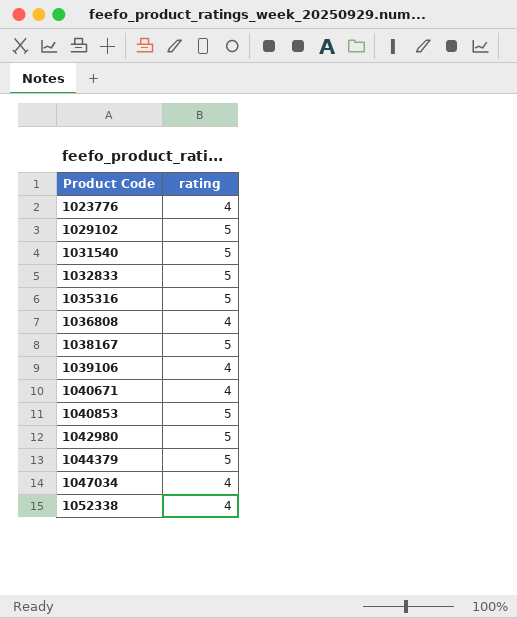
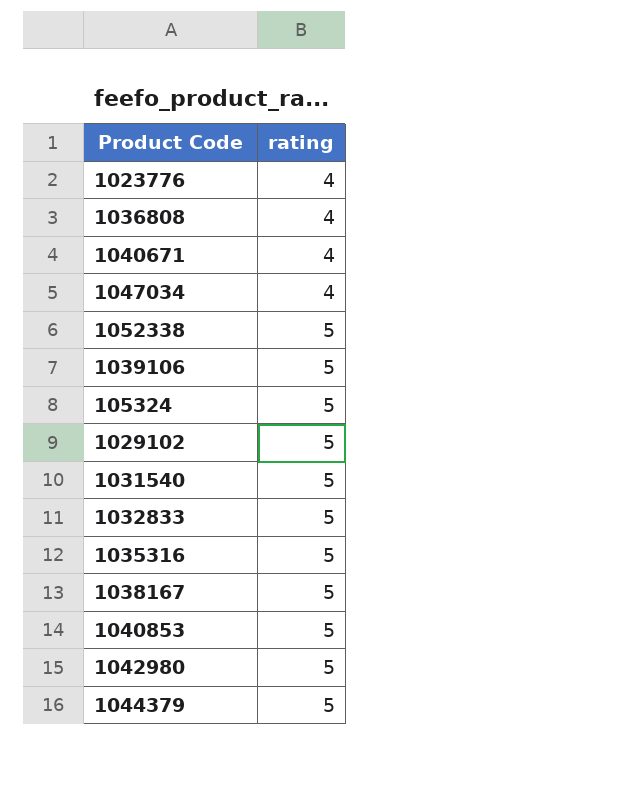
row order: Product Code ascending -> rating ascending
1052338 | rating: 4 -> 5
1039106 | rating: 4 -> 5
row 105324: none -> 5

